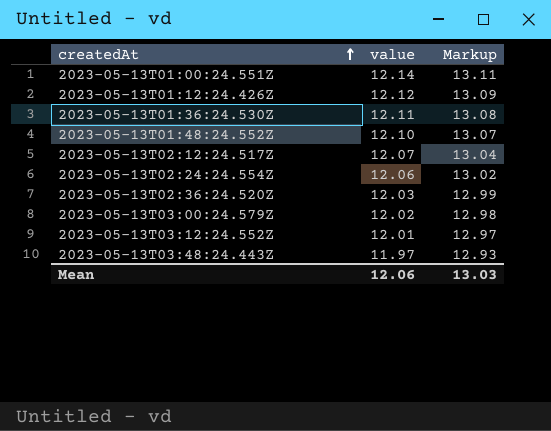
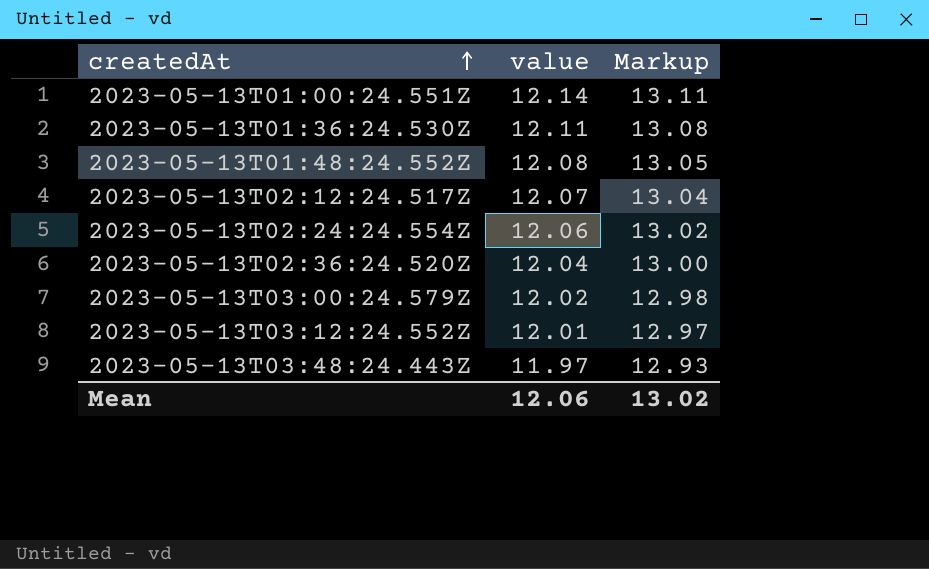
row 2023-05-13T01:12:24.426Z: 12.12 | 13.09 -> none
2023-05-13T01:48:24.552Z | value: 12.10 -> 12.08
2023-05-13T01:48:24.552Z | Markup: 13.07 -> 13.05
2023-05-13T02:36:24.520Z | value: 12.03 -> 12.04
2023-05-13T02:36:24.520Z | Markup: 12.99 -> 13.00
Mean | Markup: 13.03 -> 13.02

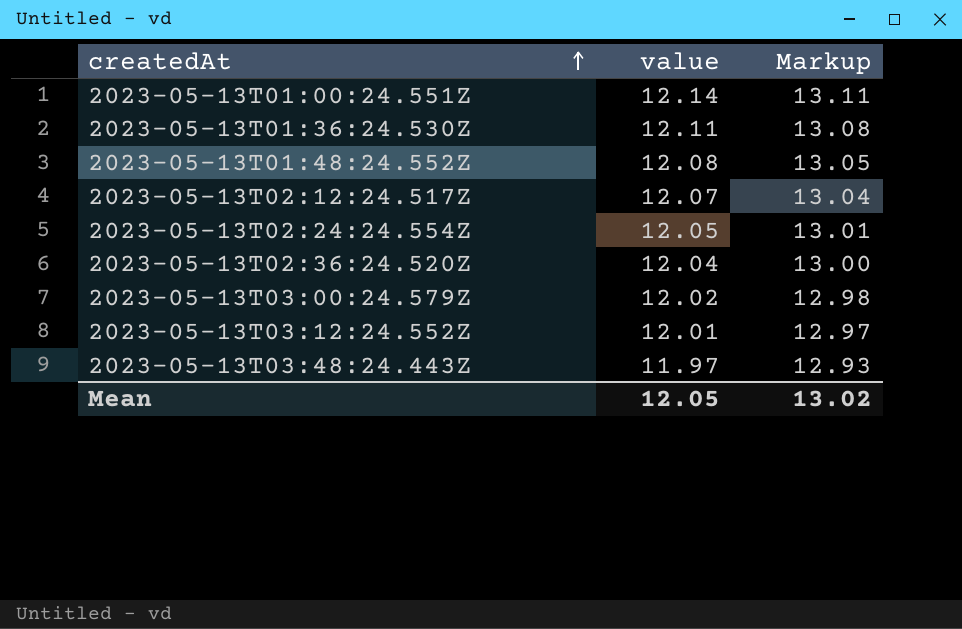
2023-05-13T02:24:24.554Z | value: 12.06 -> 12.05
2023-05-13T02:24:24.554Z | Markup: 13.02 -> 13.01
Mean | value: 12.06 -> 12.05

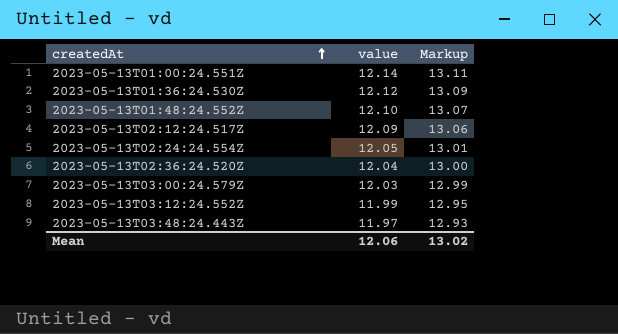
2023-05-13T01:36:24.530Z | value: 12.11 -> 12.12
2023-05-13T01:36:24.530Z | Markup: 13.08 -> 13.09
2023-05-13T01:48:24.552Z | value: 12.08 -> 12.10
2023-05-13T01:48:24.552Z | Markup: 13.05 -> 13.07
2023-05-13T02:12:24.517Z | value: 12.07 -> 12.09
2023-05-13T02:12:24.517Z | Markup: 13.04 -> 13.06
2023-05-13T03:00:24.579Z | value: 12.02 -> 12.03
2023-05-13T03:00:24.579Z | Markup: 12.98 -> 12.99
2023-05-13T03:12:24.552Z | value: 12.01 -> 11.99
2023-05-13T03:12:24.552Z | Markup: 12.97 -> 12.95
Mean | value: 12.05 -> 12.06

